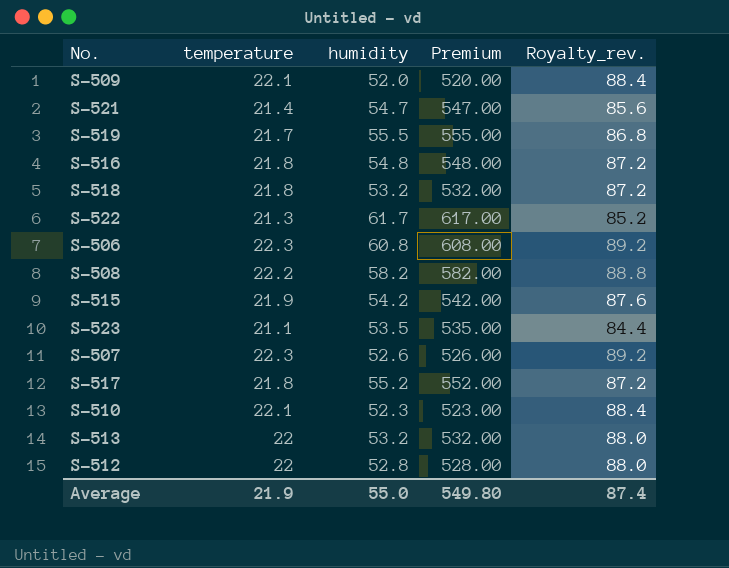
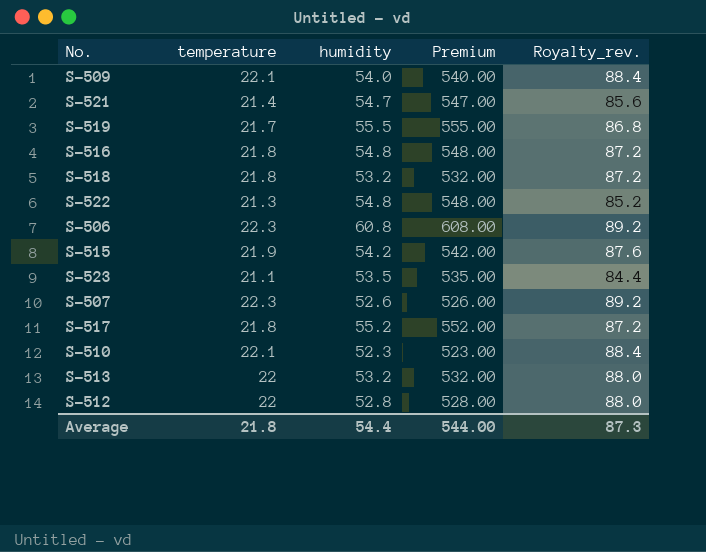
row S-508: 22.2 | 58.2 | 582.00 | 88.8 -> none
S-509 | humidity: 52.0 -> 54.0
S-509 | Premium: 520.00 -> 540.00
S-522 | humidity: 61.7 -> 54.8
S-522 | Premium: 617.00 -> 548.00
Average | temperature: 21.9 -> 21.8
Average | humidity: 55.0 -> 54.4
Average | Premium: 549.80 -> 544.00
Average | Royalty_rev.: 87.4 -> 87.3

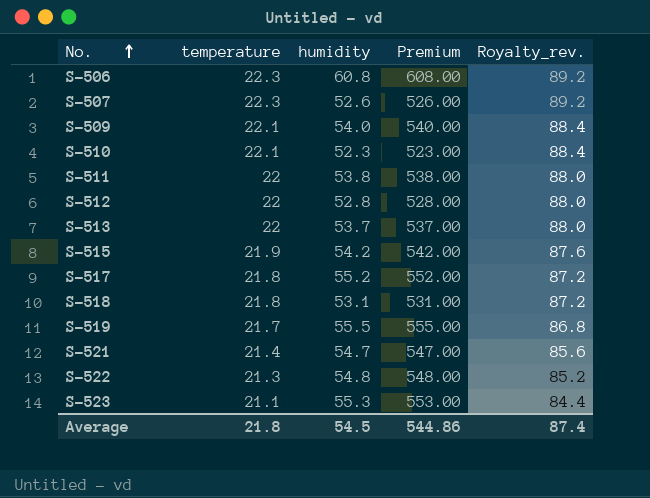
row order: none -> No. ascending
row S-516: 21.8 | 54.8 | 548.00 | 87.2 -> none
row S-511: none -> 22 | 53.8 | 538.00 | 88.0
S-513 | humidity: 53.2 -> 53.7
S-513 | Premium: 532.00 -> 537.00
S-518 | humidity: 53.2 -> 53.1
S-518 | Premium: 532.00 -> 531.00
S-523 | humidity: 53.5 -> 55.3
S-523 | Premium: 535.00 -> 553.00
Average | humidity: 54.4 -> 54.5
Average | Premium: 544.00 -> 544.86
Average | Royalty_rev.: 87.3 -> 87.4

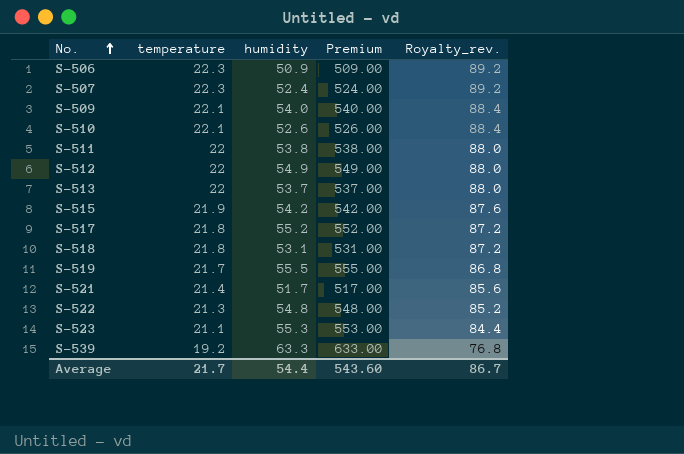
S-506 | humidity: 60.8 -> 50.9
S-506 | Premium: 608.00 -> 509.00
S-507 | humidity: 52.6 -> 52.4
S-507 | Premium: 526.00 -> 524.00
S-510 | humidity: 52.3 -> 52.6
S-510 | Premium: 523.00 -> 526.00
S-512 | humidity: 52.8 -> 54.9
S-512 | Premium: 528.00 -> 549.00
S-521 | humidity: 54.7 -> 51.7
S-521 | Premium: 547.00 -> 517.00
row S-539: none -> 19.2 | 63.3 | 633.00 | 76.8
Average | temperature: 21.8 -> 21.7
Average | humidity: 54.5 -> 54.4
Average | Premium: 544.86 -> 543.60
Average | Royalty_rev.: 87.4 -> 86.7

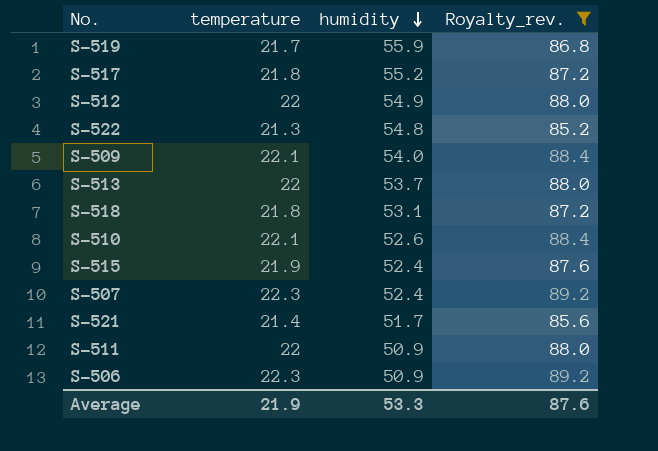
filter: none -> Royalty_rev. >= 85.2
row order: No. ascending -> humidity descending
column Premium | formula: [humidity] * 10 -> none
S-519 | humidity: 55.5 -> 55.9
S-515 | humidity: 54.2 -> 52.4
S-511 | humidity: 53.8 -> 50.9
Average | temperature: 21.7 -> 21.9
Average | humidity: 54.4 -> 53.3
Average | Royalty_rev.: 86.7 -> 87.6

